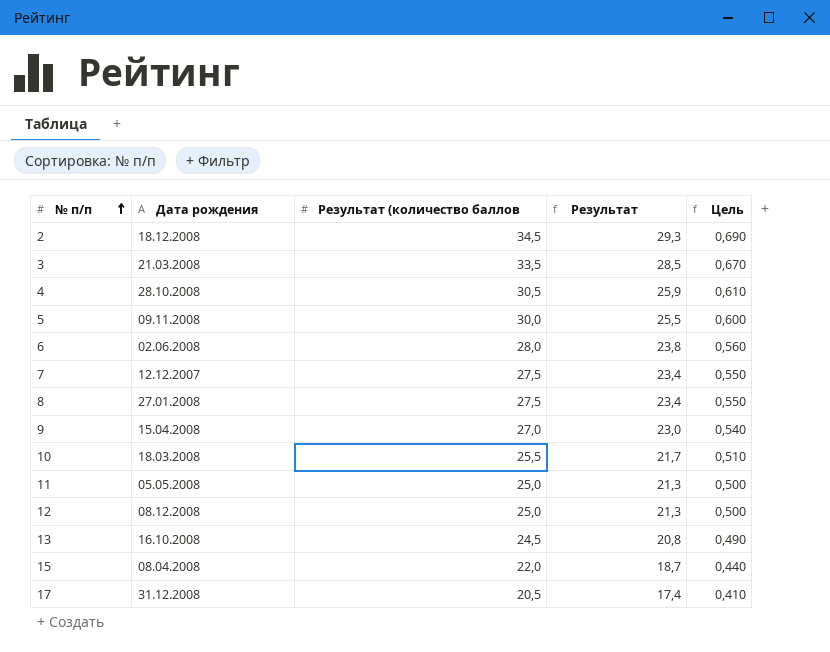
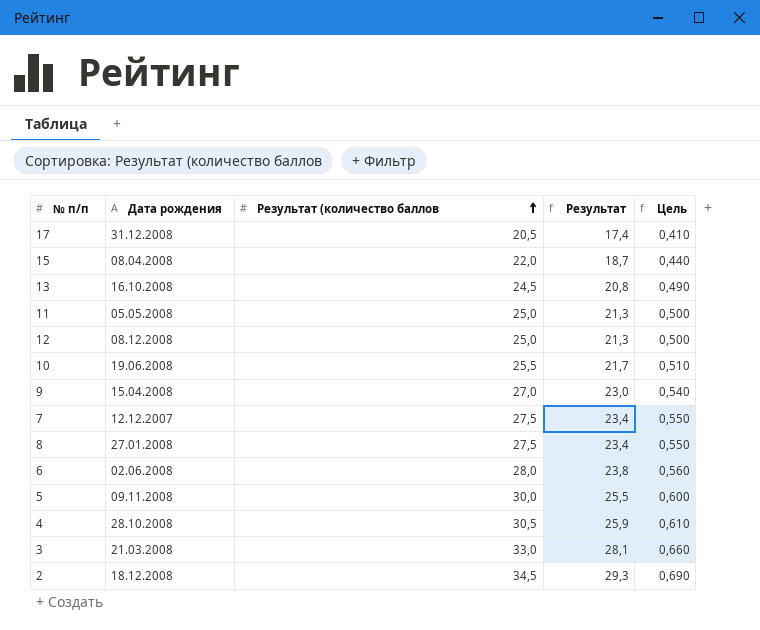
row order: № п/п ascending -> Результат (количество баллов ascending
10 | Дата рождения: 18.03.2008 -> 19.06.2008
3 | Результат (количество баллов: 33,5 -> 33,0
3 | Результат: 28,5 -> 28,1
3 | Цель: 0,670 -> 0,660

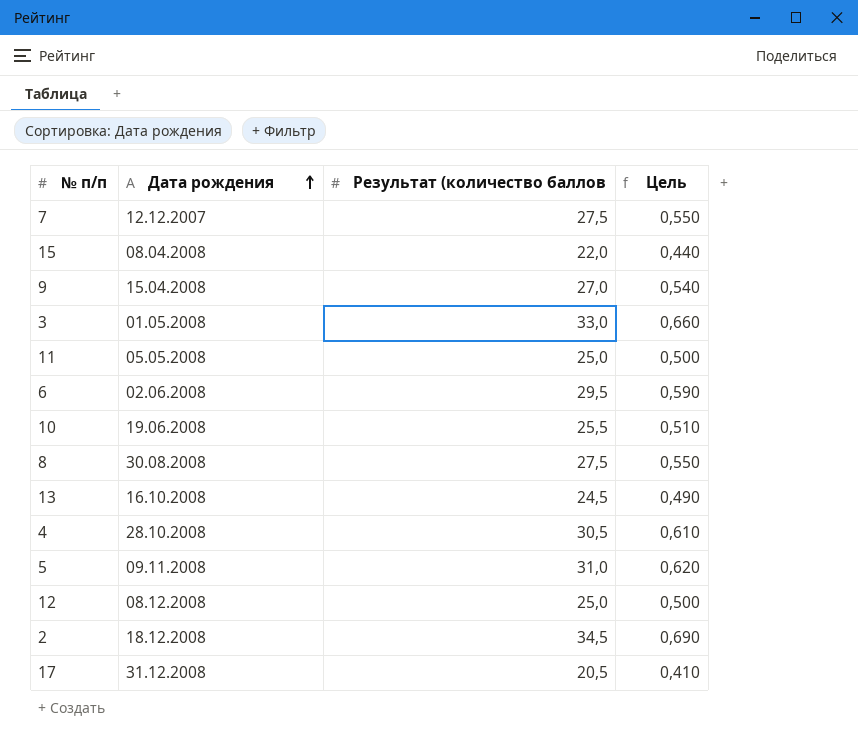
row order: Результат (количество баллов ascending -> Дата рождения ascending
column Результат | formula: [Результат (количество баллов] * 0,85 -> none
3 | Дата рождения: 21.03.2008 -> 01.05.2008
6 | Результат (количество баллов: 28,0 -> 29,5
6 | Цель: 0,560 -> 0,590
8 | Дата рождения: 27.01.2008 -> 30.08.2008
5 | Результат (количество баллов: 30,0 -> 31,0
5 | Цель: 0,600 -> 0,620

